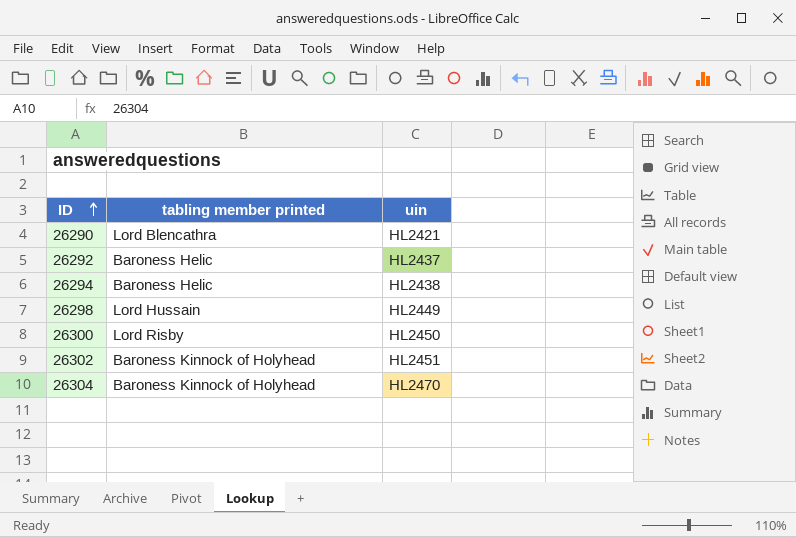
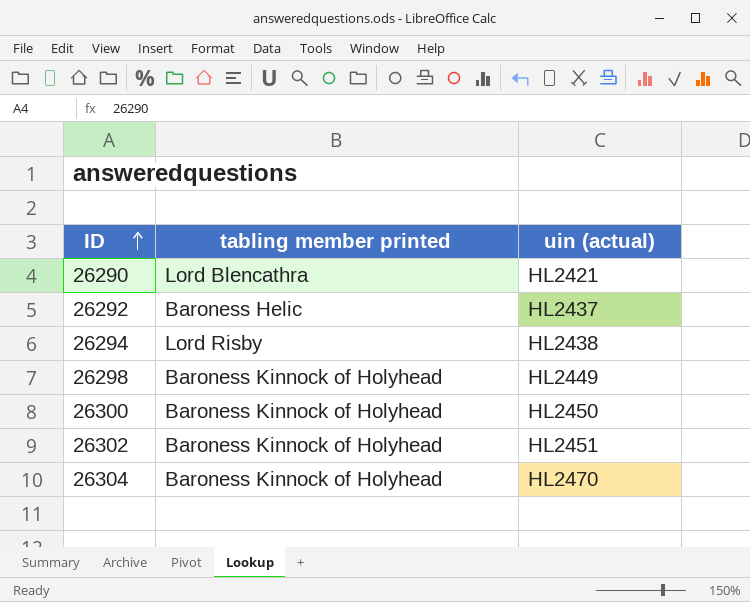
column name: uin -> uin (actual)
26294 | tabling member printed: Baroness Helic -> Lord Risby
26298 | tabling member printed: Lord Hussain -> Baroness Kinnock of Holyhead
26300 | tabling member printed: Lord Risby -> Baroness Kinnock of Holyhead

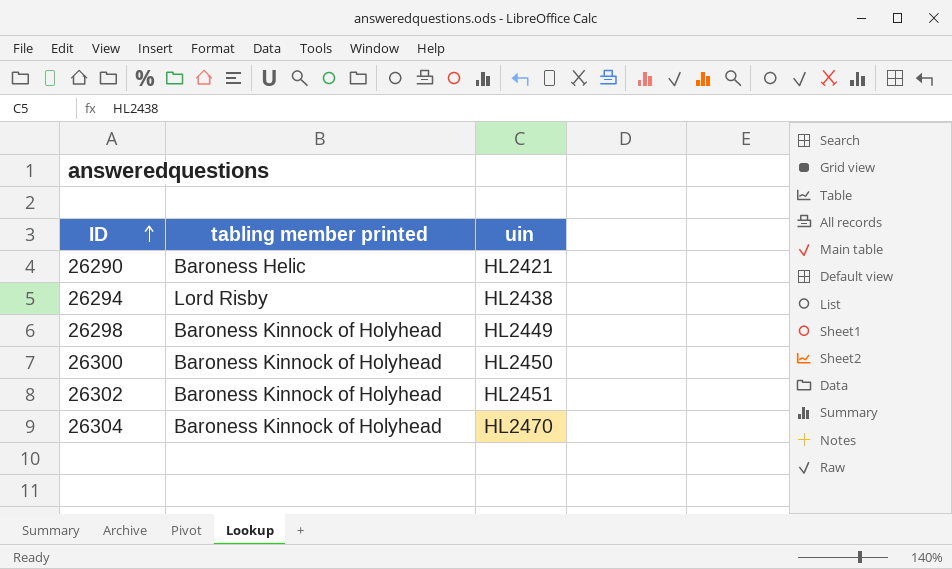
column name: uin (actual) -> uin
row 26292: Baroness Helic | HL2437 -> none
26290 | tabling member printed: Lord Blencathra -> Baroness Helic

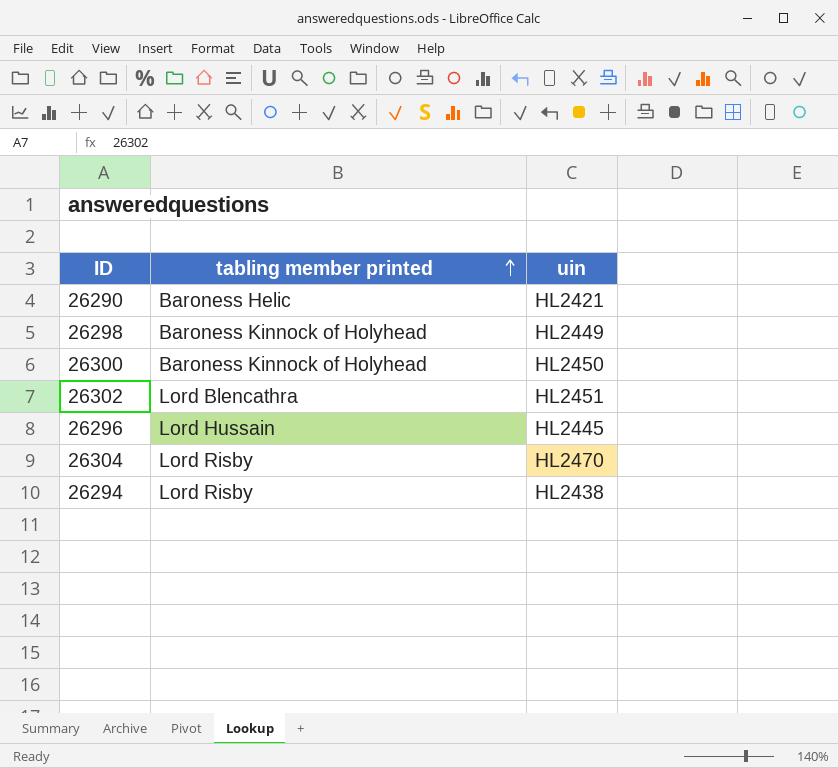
row order: ID ascending -> tabling member printed ascending
26302 | tabling member printed: Baroness Kinnock of Holyhead -> Lord Blencathra
row 26296: none -> Lord Hussain | HL2445
26304 | tabling member printed: Baroness Kinnock of Holyhead -> Lord Risby

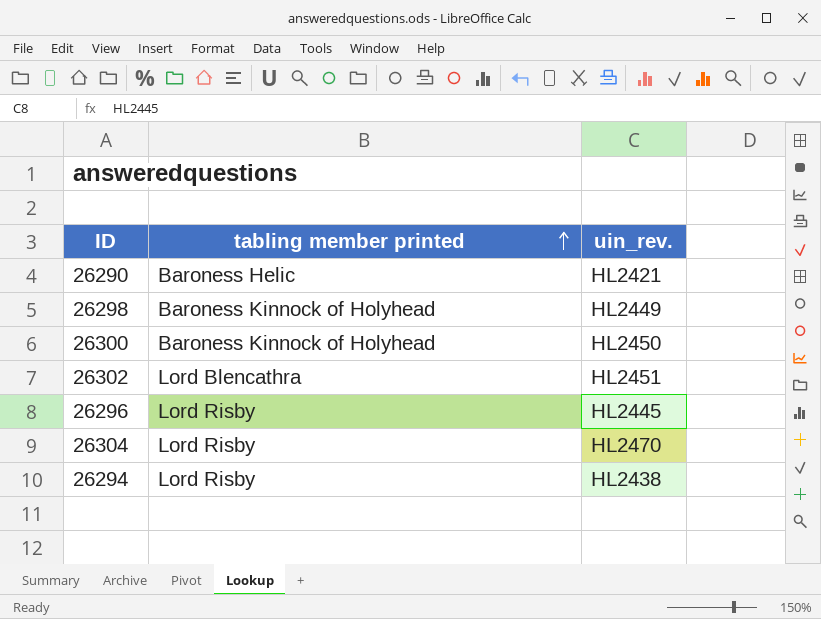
column name: uin -> uin_rev.
26296 | tabling member printed: Lord Hussain -> Lord Risby

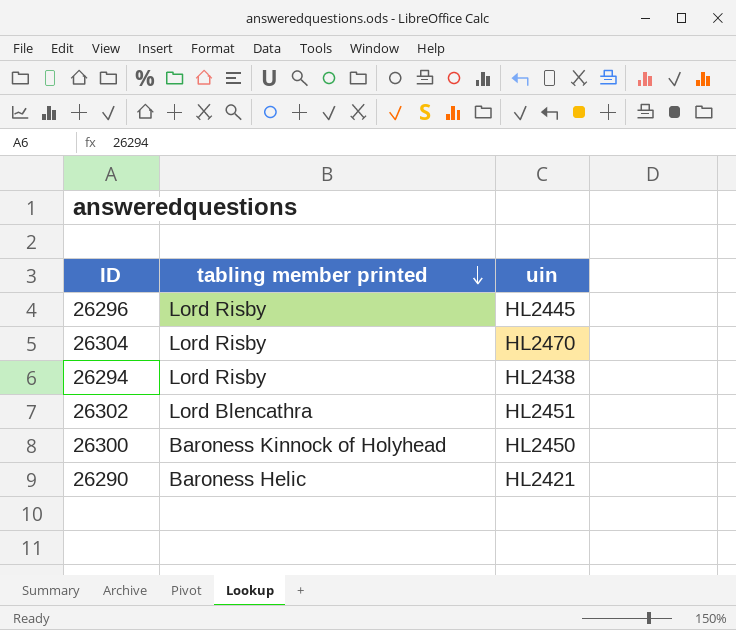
row order: tabling member printed ascending -> tabling member printed descending
column name: uin_rev. -> uin
row 26298: Baroness Kinnock of Holyhead | HL2449 -> none

